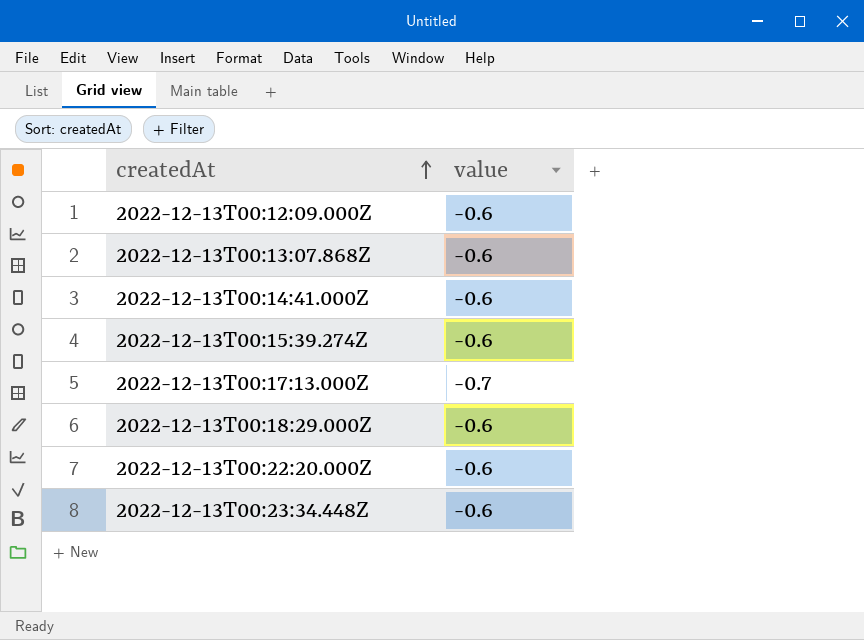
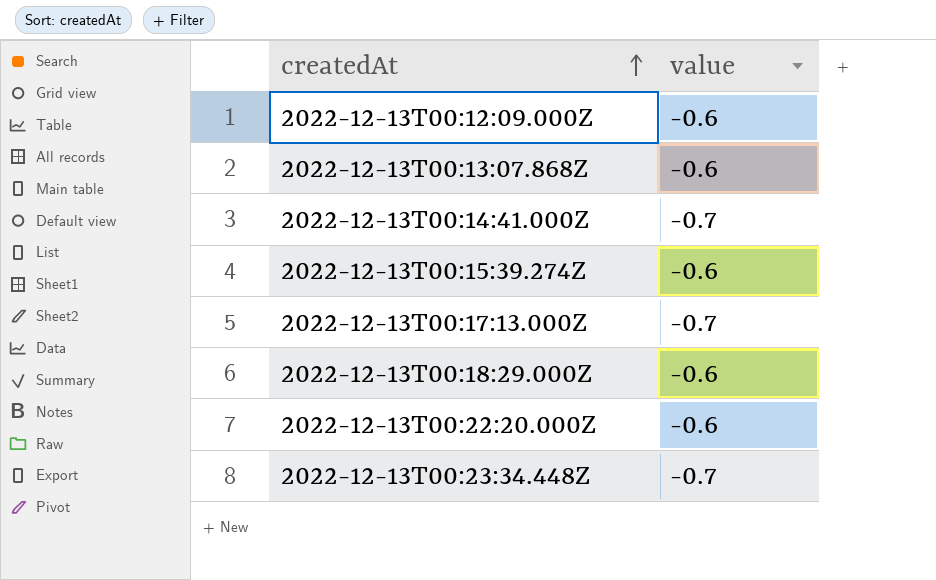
2022-12-13T00:14:41.000Z | value: -0.6 -> -0.7
2022-12-13T00:23:34.448Z | value: -0.6 -> -0.7

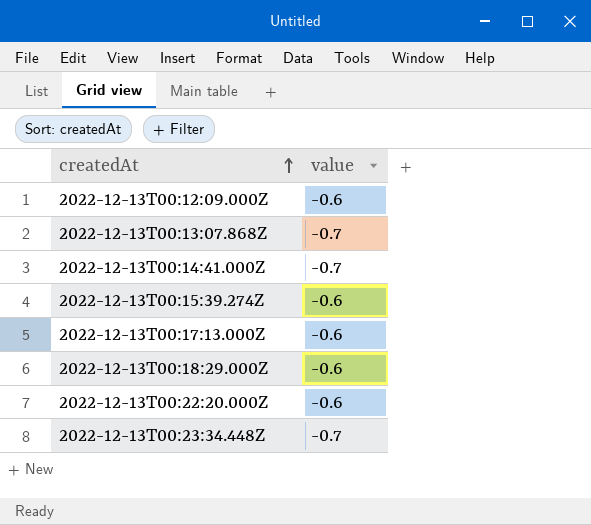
2022-12-13T00:13:07.868Z | value: -0.6 -> -0.7
2022-12-13T00:17:13.000Z | value: -0.7 -> -0.6

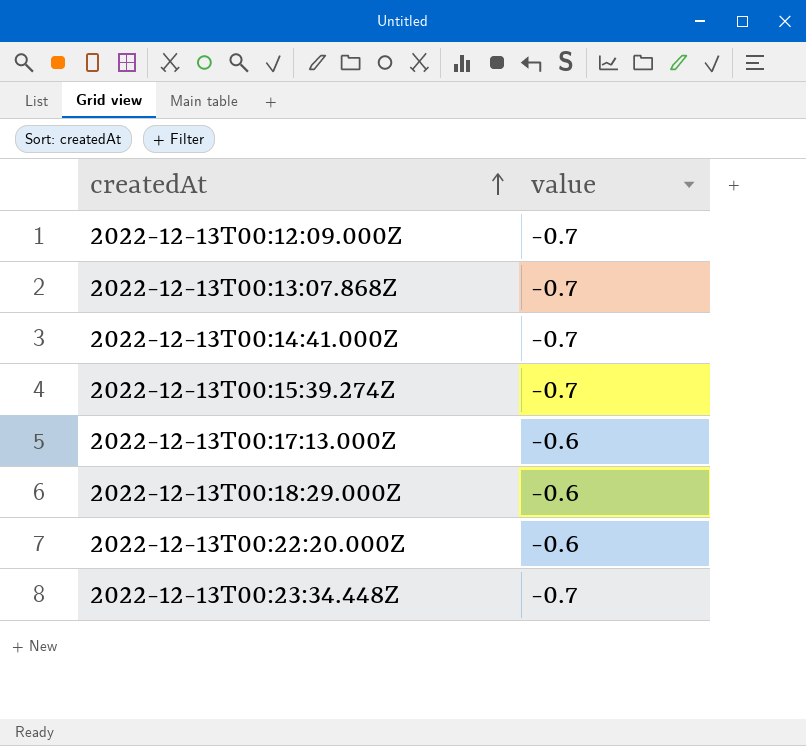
2022-12-13T00:12:09.000Z | value: -0.6 -> -0.7
2022-12-13T00:15:39.274Z | value: -0.6 -> -0.7

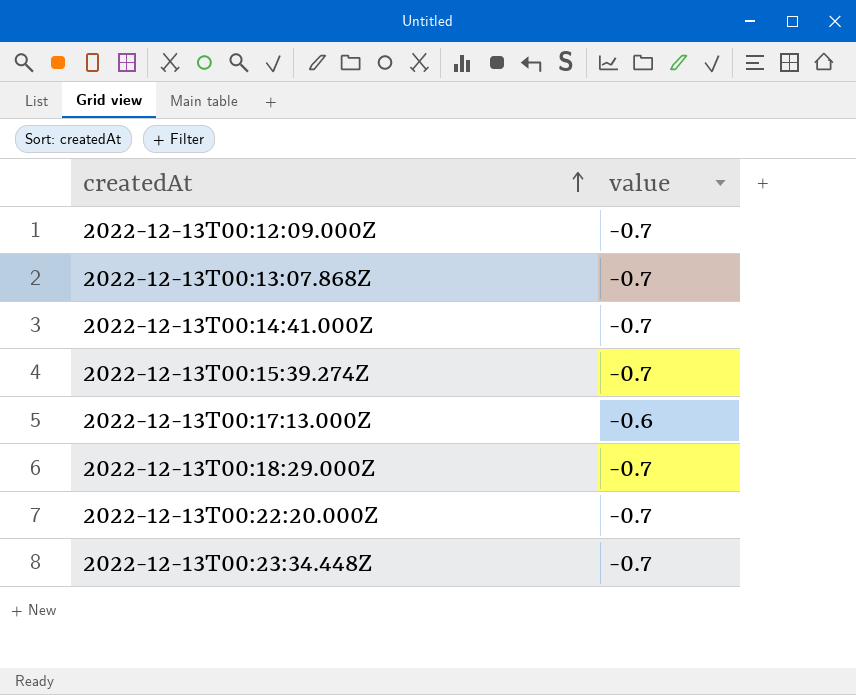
2022-12-13T00:18:29.000Z | value: -0.6 -> -0.7
2022-12-13T00:22:20.000Z | value: -0.6 -> -0.7

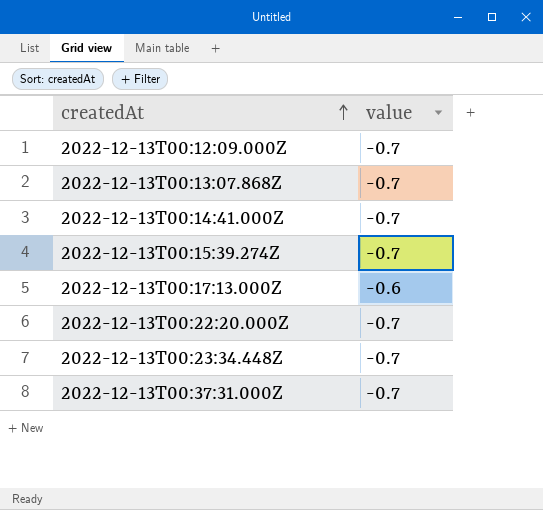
row 2022-12-13T00:18:29.000Z: -0.7 -> none
row 2022-12-13T00:37:31.000Z: none -> -0.7

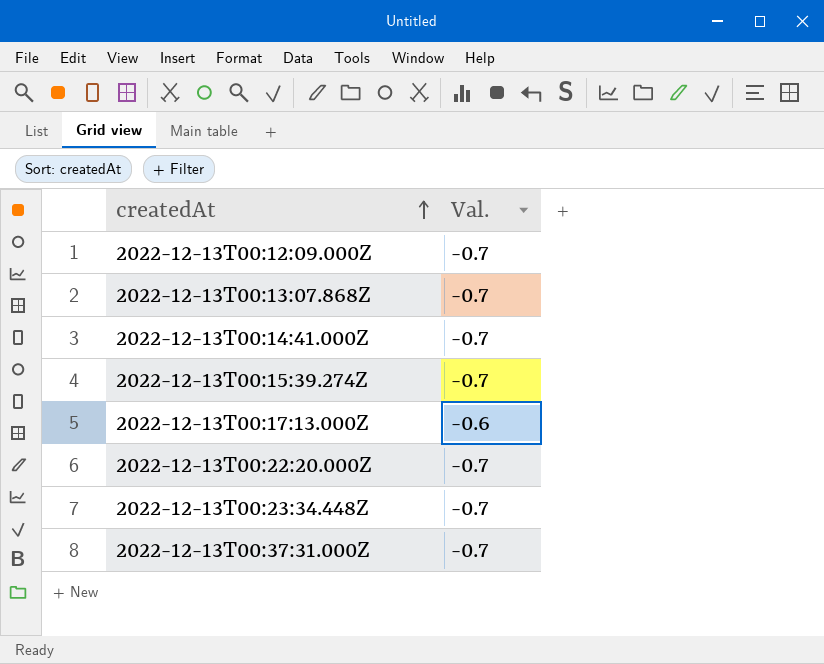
column name: value -> Val.

